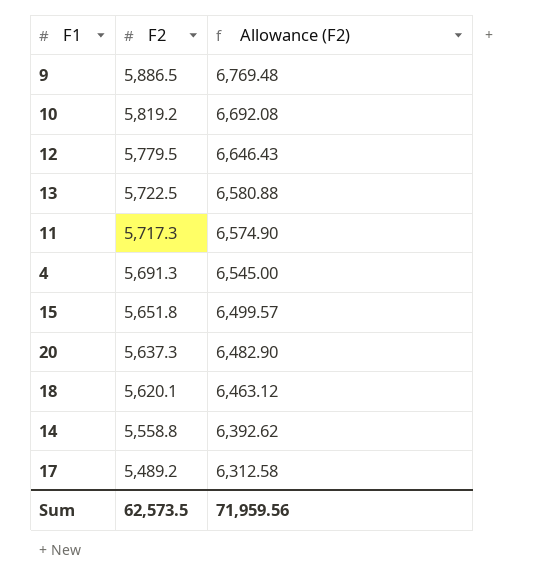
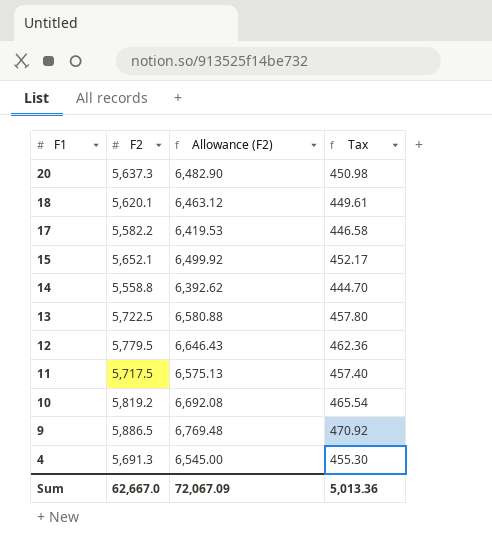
row order: F2 descending -> F1 descending
column Tax | formula: none -> [F2] * 0.08
17 | F2: 5,489.2 -> 5,582.2
17 | Allowance (F2): 6,312.58 -> 6,419.53
15 | F2: 5,651.8 -> 5,652.1
15 | Allowance (F2): 6,499.57 -> 6,499.92
11 | F2: 5,717.3 -> 5,717.5
11 | Allowance (F2): 6,574.90 -> 6,575.13
Sum | F2: 62,573.5 -> 62,667.0
Sum | Allowance (F2): 71,959.56 -> 72,067.09

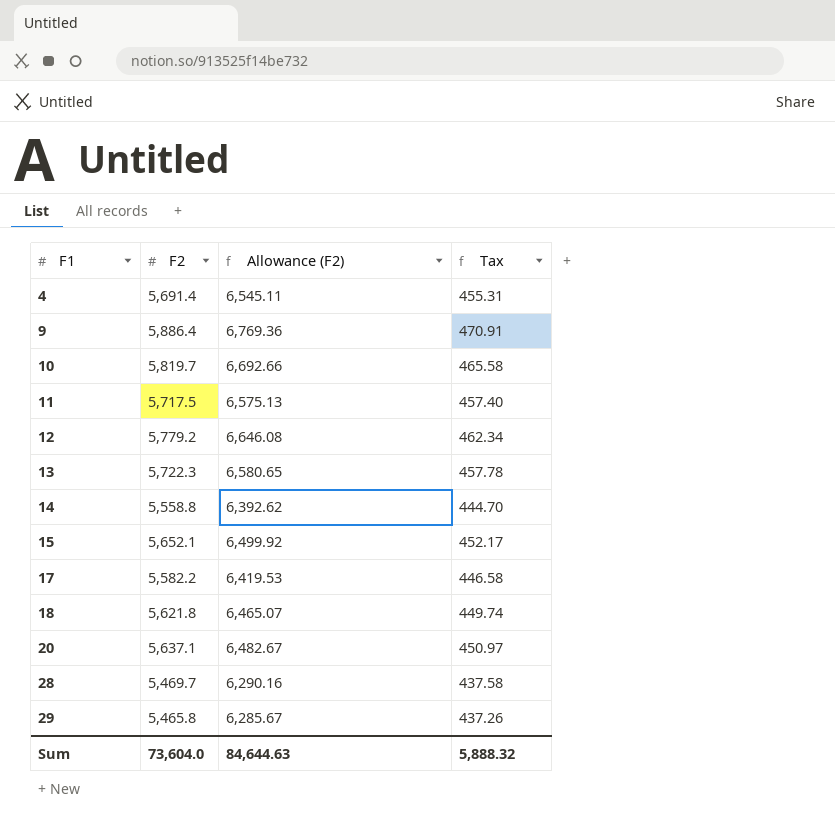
row order: F1 descending -> F1 ascending
4 | F2: 5,691.3 -> 5,691.4
4 | Allowance (F2): 6,545.00 -> 6,545.11
4 | Tax: 455.30 -> 455.31
9 | F2: 5,886.5 -> 5,886.4
9 | Allowance (F2): 6,769.48 -> 6,769.36
9 | Tax: 470.92 -> 470.91
10 | F2: 5,819.2 -> 5,819.7
10 | Allowance (F2): 6,692.08 -> 6,692.66
10 | Tax: 465.54 -> 465.58
12 | F2: 5,779.5 -> 5,779.2
12 | Allowance (F2): 6,646.43 -> 6,646.08
12 | Tax: 462.36 -> 462.34
13 | F2: 5,722.5 -> 5,722.3
13 | Allowance (F2): 6,580.88 -> 6,580.65
13 | Tax: 457.80 -> 457.78
18 | F2: 5,620.1 -> 5,621.8
18 | Allowance (F2): 6,463.12 -> 6,465.07
18 | Tax: 449.61 -> 449.74
20 | F2: 5,637.3 -> 5,637.1
20 | Allowance (F2): 6,482.90 -> 6,482.67
20 | Tax: 450.98 -> 450.97
row 28: none -> 5,469.7 | 6,290.16 | 437.58
row 29: none -> 5,465.8 | 6,285.67 | 437.26
Sum | F2: 62,667.0 -> 73,604.0
Sum | Allowance (F2): 72,067.09 -> 84,644.63
Sum | Tax: 5,013.36 -> 5,888.32

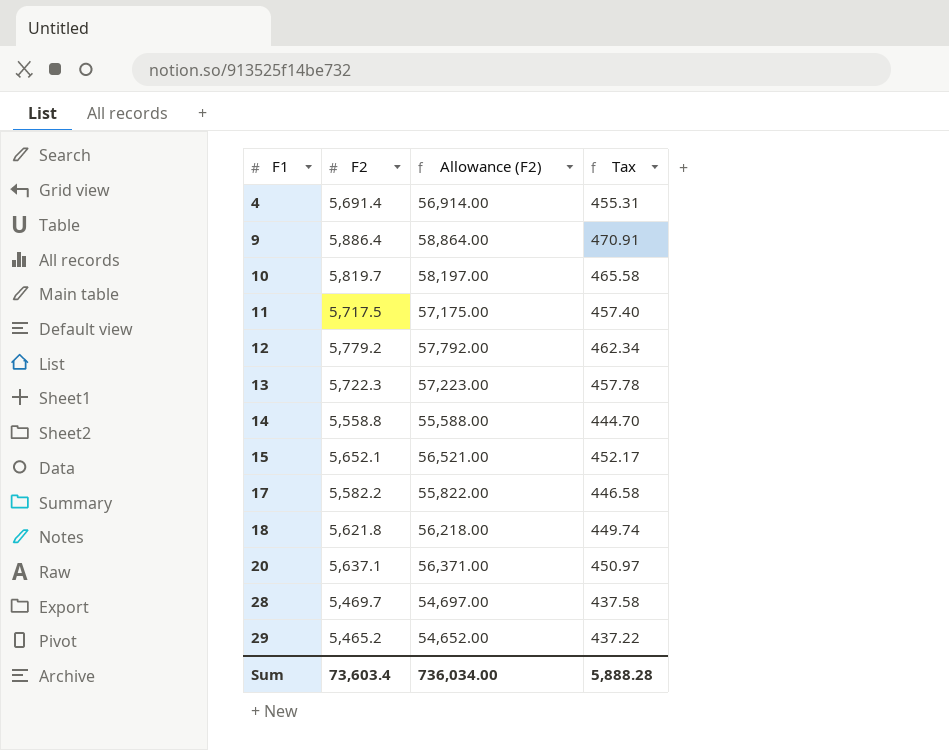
column Allowance (F2) | formula: [F2] * 1.15 -> [F2] * 10
29 | F2: 5,465.8 -> 5,465.2
29 | Tax: 437.26 -> 437.22
Sum | F2: 73,604.0 -> 73,603.4
Sum | Allowance (F2): 84,644.63 -> 736,034.00
Sum | Tax: 5,888.32 -> 5,888.28

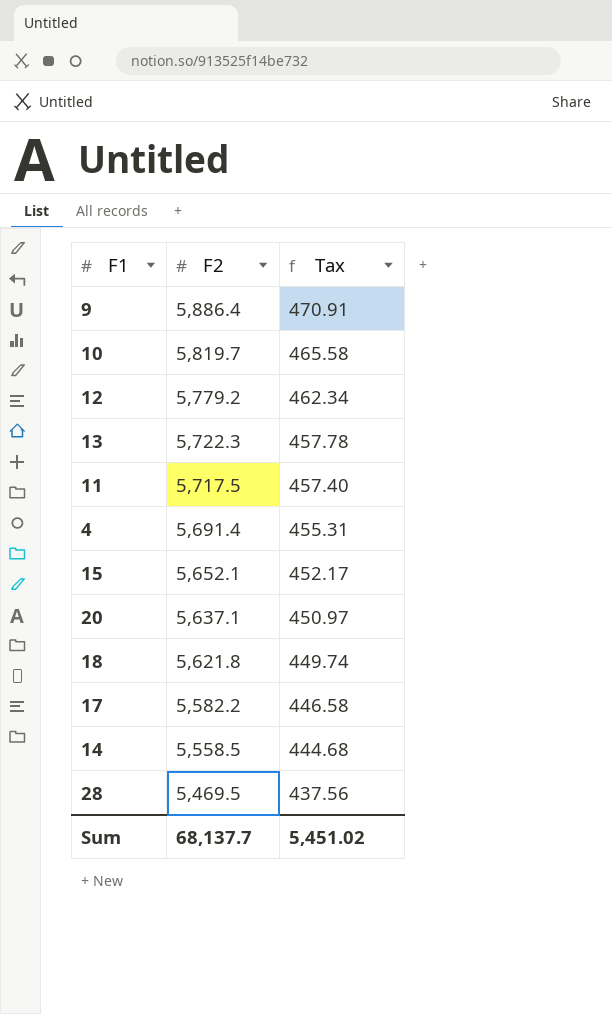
row order: F1 ascending -> F2 descending
column Allowance (F2) | formula: [F2] * 10 -> none
row 29: 5,465.2 | 54,652.00 | 437.22 -> none
14 | F2: 5,558.8 -> 5,558.5
14 | Tax: 444.70 -> 444.68
28 | F2: 5,469.7 -> 5,469.5
28 | Tax: 437.58 -> 437.56
Sum | F2: 73,603.4 -> 68,137.7
Sum | Tax: 5,888.28 -> 5,451.02

